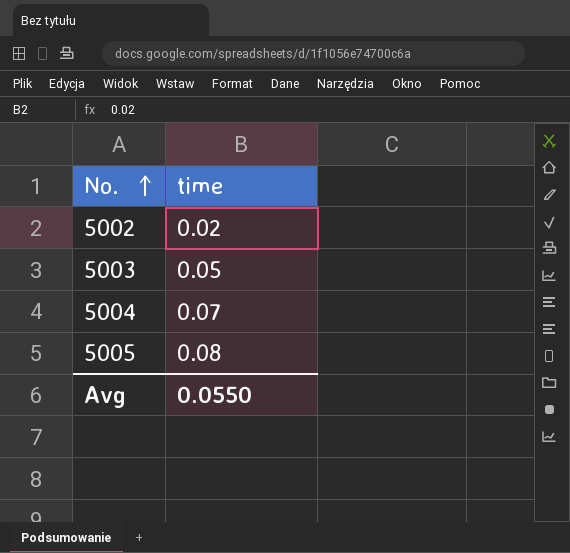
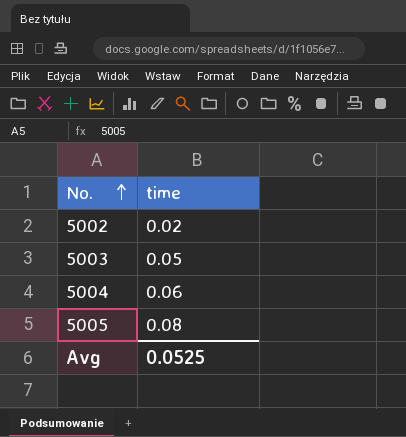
5004 | time: 0.07 -> 0.06
Avg | time: 0.0550 -> 0.0525

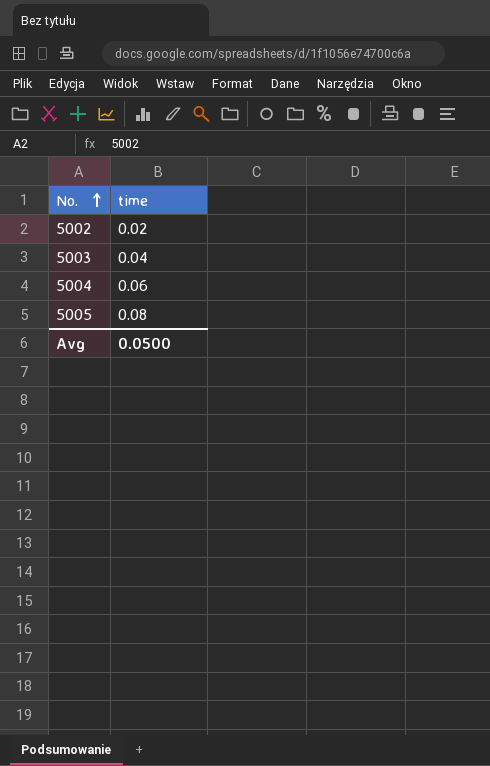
5003 | time: 0.05 -> 0.04
Avg | time: 0.0525 -> 0.0500

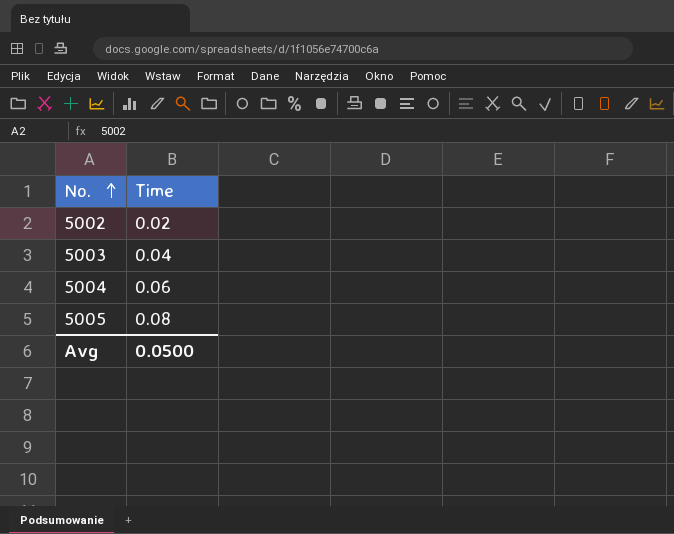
column name: time -> Time

